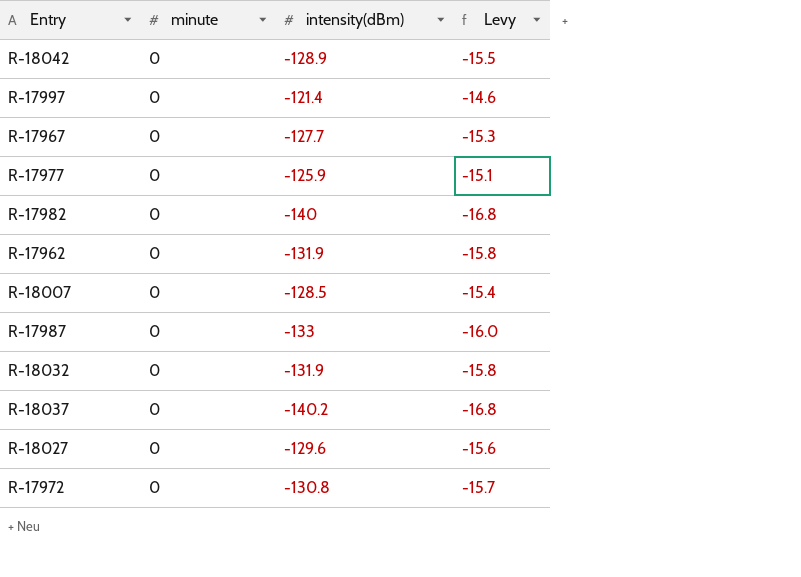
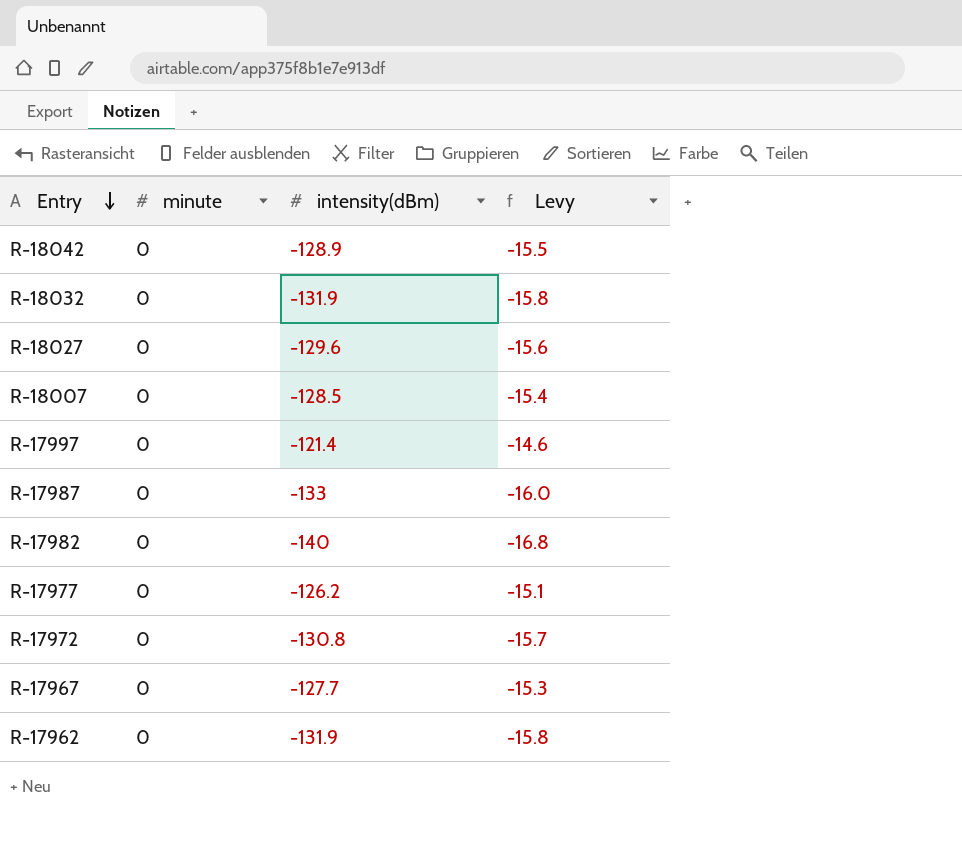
row order: none -> Entry descending
row R-18037: 0 | -140.2 | -16.8 -> none
R-17977 | intensity(dBm): -125.9 -> -126.2

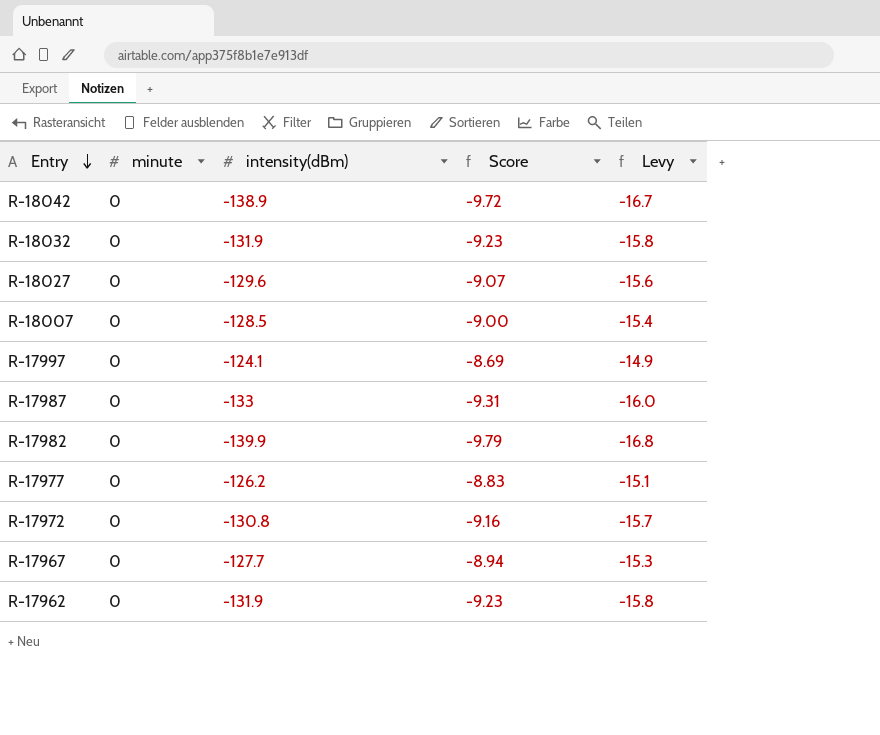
column Score | formula: none -> [intensity(dBm)] * 0.07
R-18042 | intensity(dBm): -128.9 -> -138.9
R-18042 | Levy: -15.5 -> -16.7
R-17997 | intensity(dBm): -121.4 -> -124.1
R-17997 | Levy: -14.6 -> -14.9
R-17982 | intensity(dBm): -140 -> -139.9

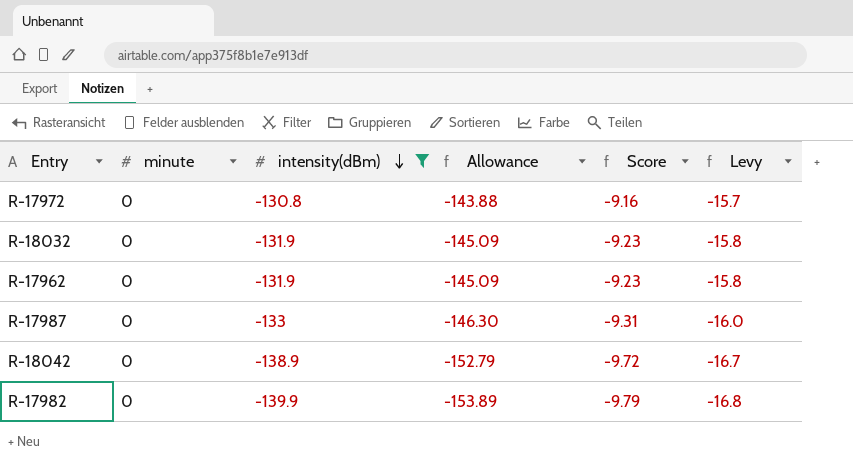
filter: none -> intensity(dBm) <= -130.8
row order: Entry descending -> intensity(dBm) descending
column Allowance | formula: none -> [intensity(dBm)] * 1.1

